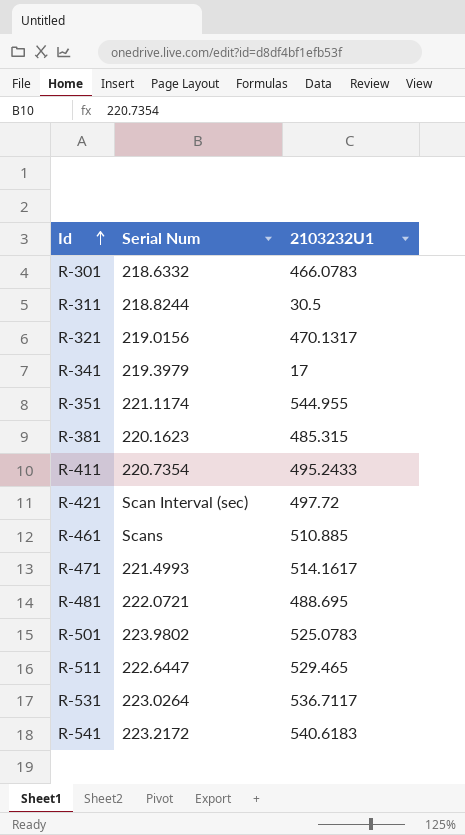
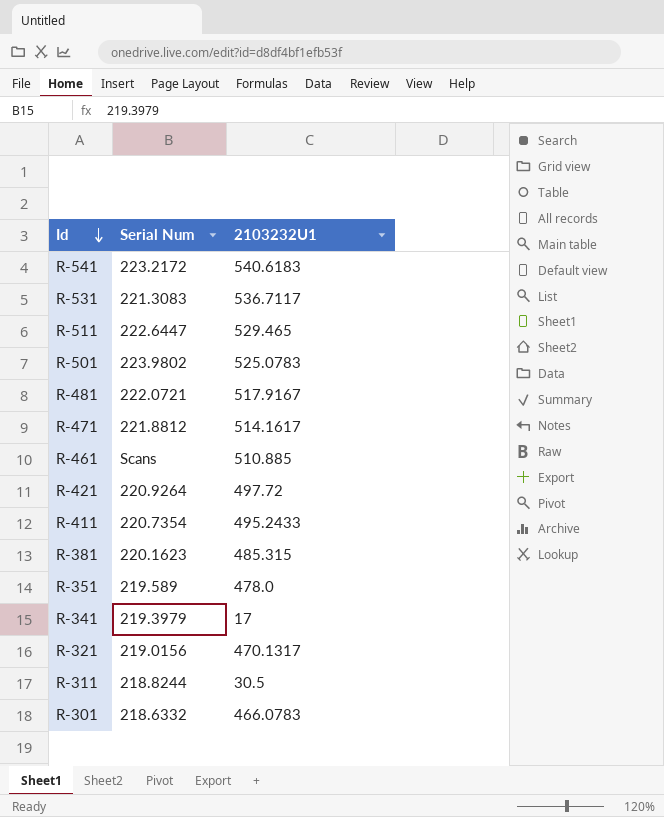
row order: Id ascending -> Id descending
R-531 | Serial Num: 223.0264 -> 221.3083
R-481 | 2103232U1: 488.695 -> 517.9167
R-471 | Serial Num: 221.4993 -> 221.8812
R-421 | Serial Num: Scan Interval (sec) -> 220.9264
R-351 | Serial Num: 221.1174 -> 219.589
R-351 | 2103232U1: 544.955 -> 478.0

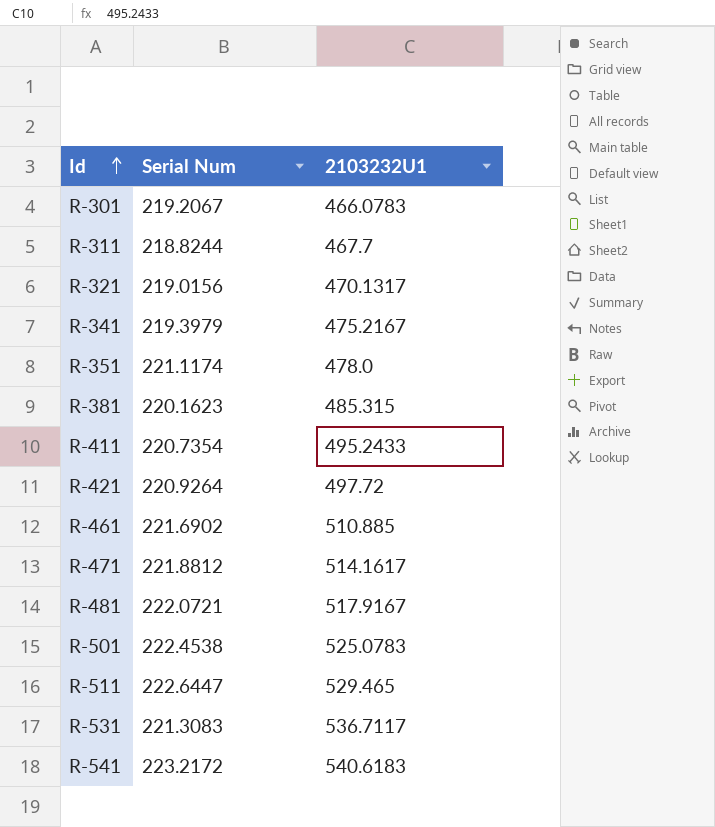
row order: Id descending -> Id ascending
R-301 | Serial Num: 218.6332 -> 219.2067
R-311 | 2103232U1: 30.5 -> 467.7
R-341 | 2103232U1: 17 -> 475.2167
R-351 | Serial Num: 219.589 -> 221.1174
R-461 | Serial Num: Scans -> 221.6902
R-501 | Serial Num: 223.9802 -> 222.4538

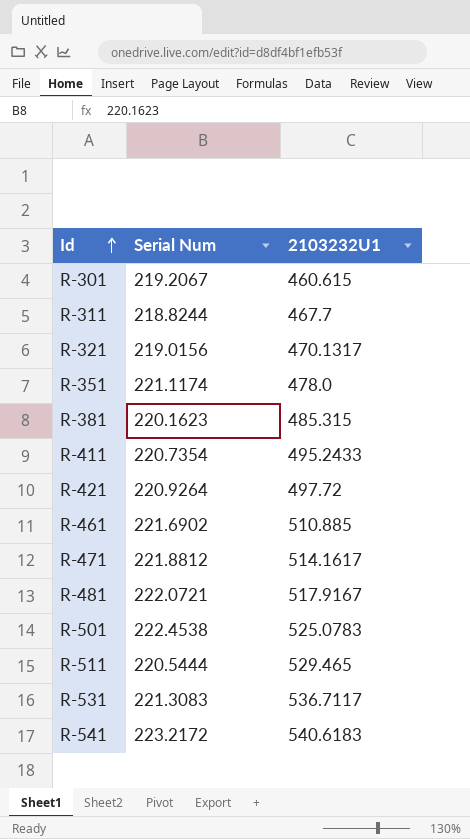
row R-341: 219.3979 | 475.2167 -> none
R-301 | 2103232U1: 466.0783 -> 460.615
R-511 | Serial Num: 222.6447 -> 220.5444

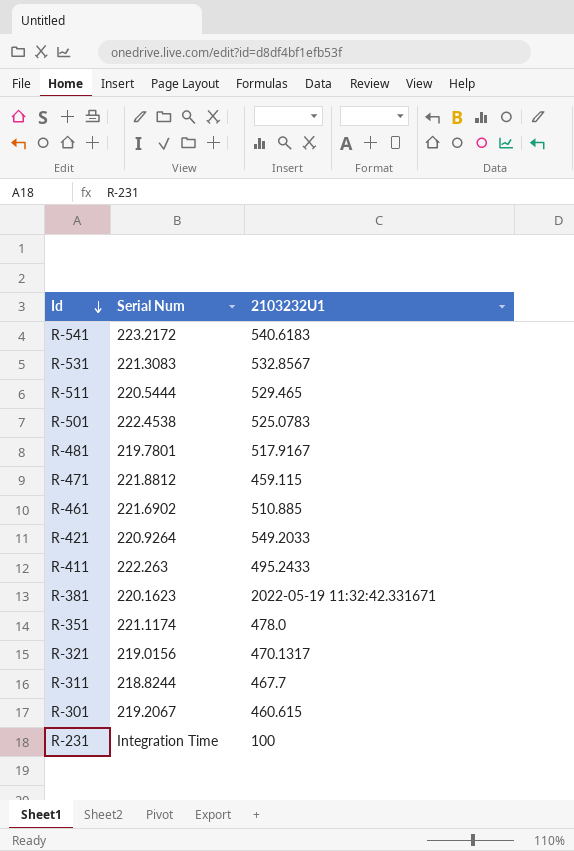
row order: Id ascending -> Id descending
R-531 | 2103232U1: 536.7117 -> 532.8567
R-481 | Serial Num: 222.0721 -> 219.7801
R-471 | 2103232U1: 514.1617 -> 459.115
R-421 | 2103232U1: 497.72 -> 549.2033
R-411 | Serial Num: 220.7354 -> 222.263
R-381 | 2103232U1: 485.315 -> 2022-05-19 11:32:42.331671
row R-231: none -> Integration Time | 100

